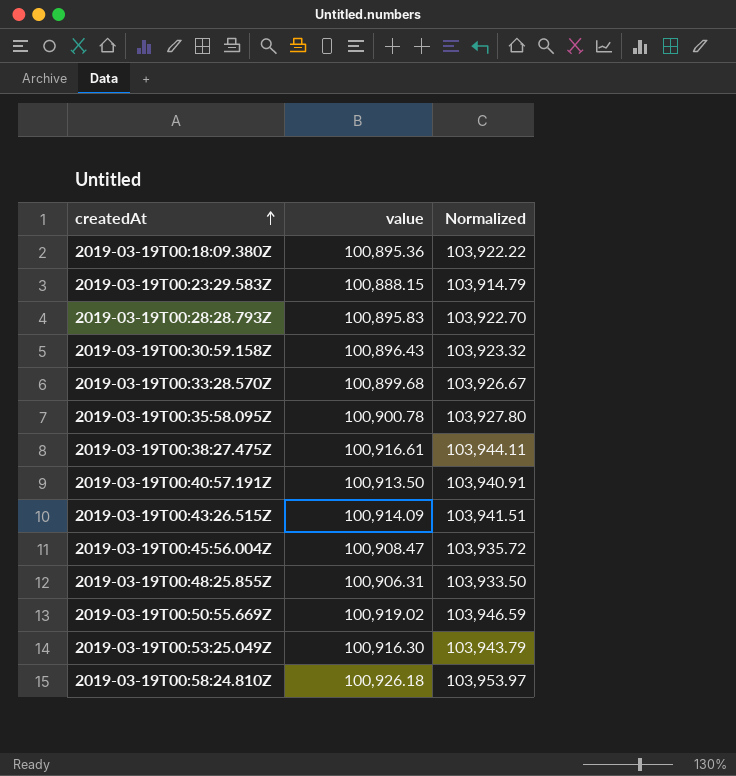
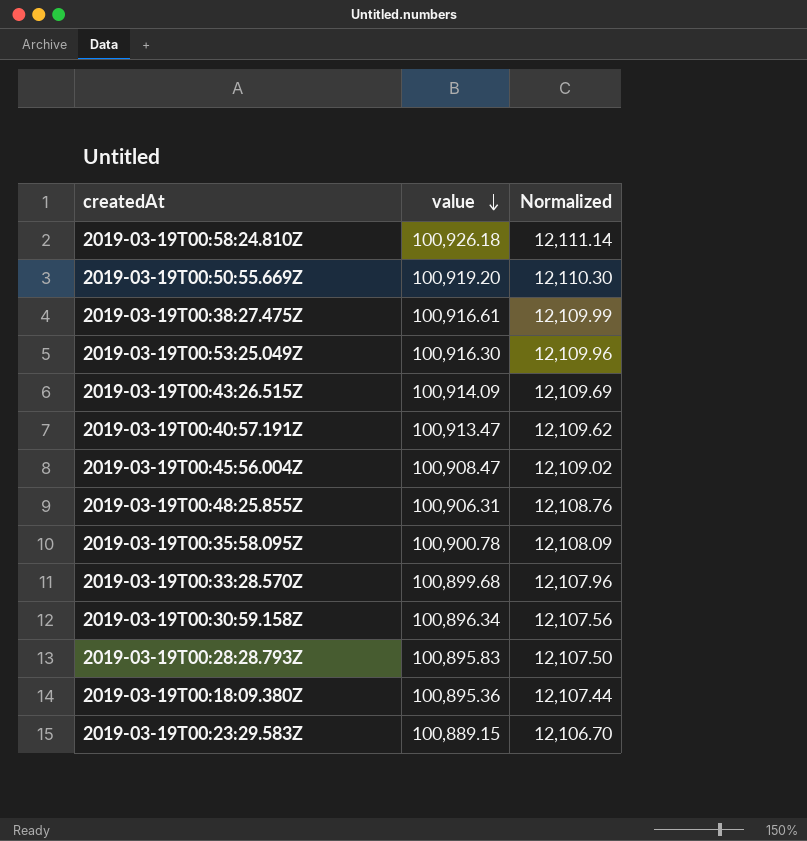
row order: createdAt ascending -> value descending
column Normalized | formula: [value] * 1.03 -> [value] * 0.12
2019-03-19T00:50:55.669Z | value: 100,919.02 -> 100,919.20
2019-03-19T00:40:57.191Z | value: 100,913.50 -> 100,913.47
2019-03-19T00:30:59.158Z | value: 100,896.43 -> 100,896.34
2019-03-19T00:23:29.583Z | value: 100,888.15 -> 100,889.15

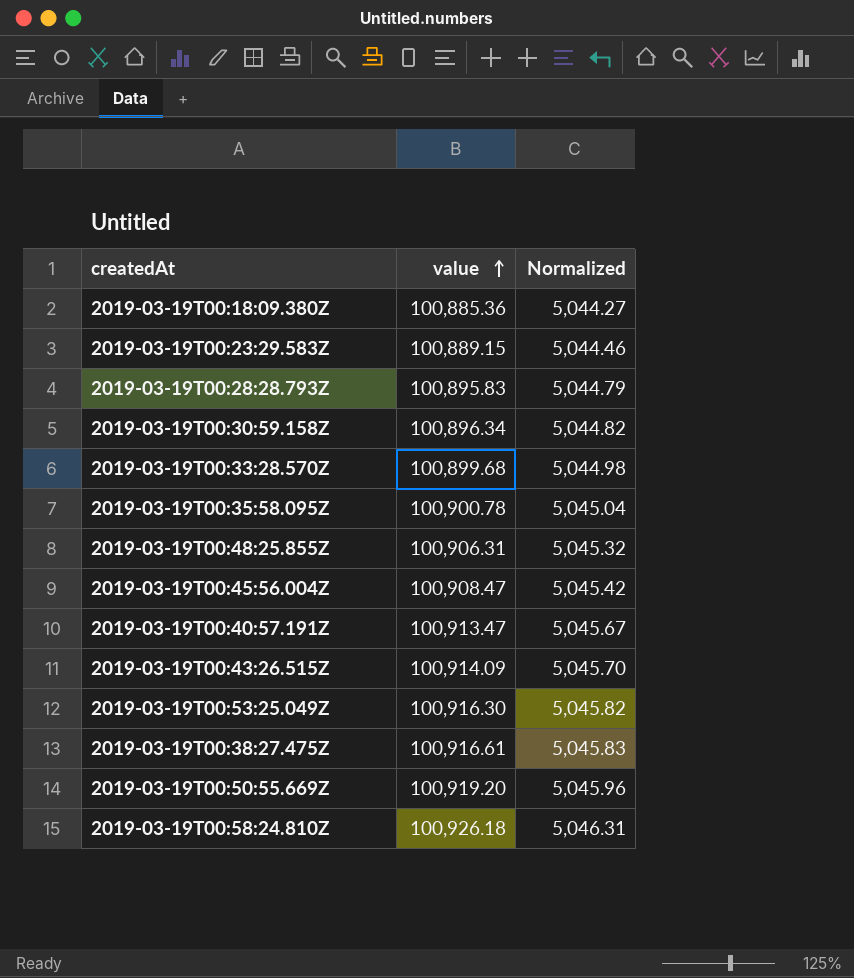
row order: value descending -> value ascending
column Normalized | formula: [value] * 0.12 -> [value] * 0.05
2019-03-19T00:18:09.380Z | value: 100,895.36 -> 100,885.36

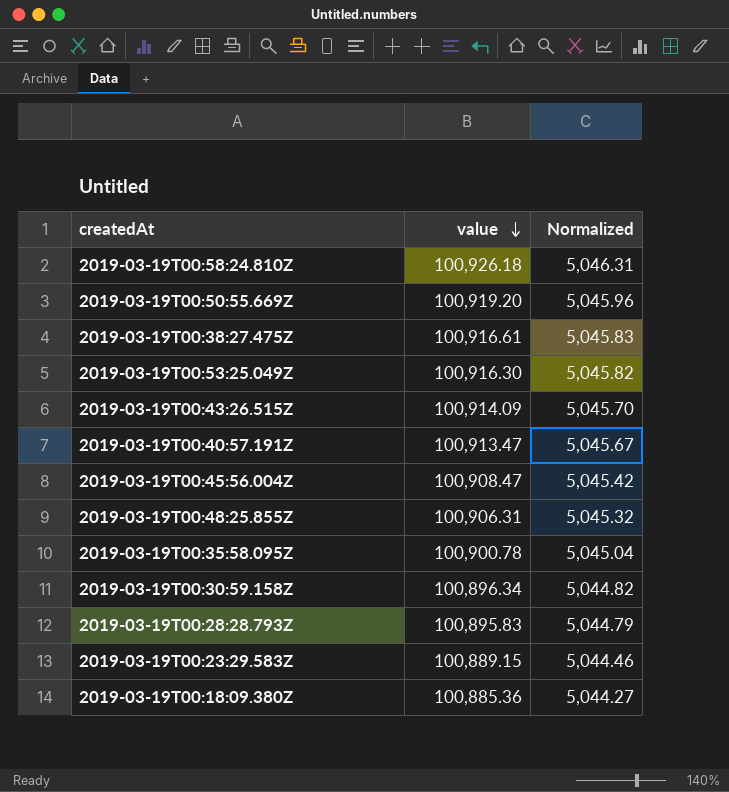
row order: value ascending -> value descending
row 2019-03-19T00:33:28.570Z: 100,899.68 | 5,044.98 -> none

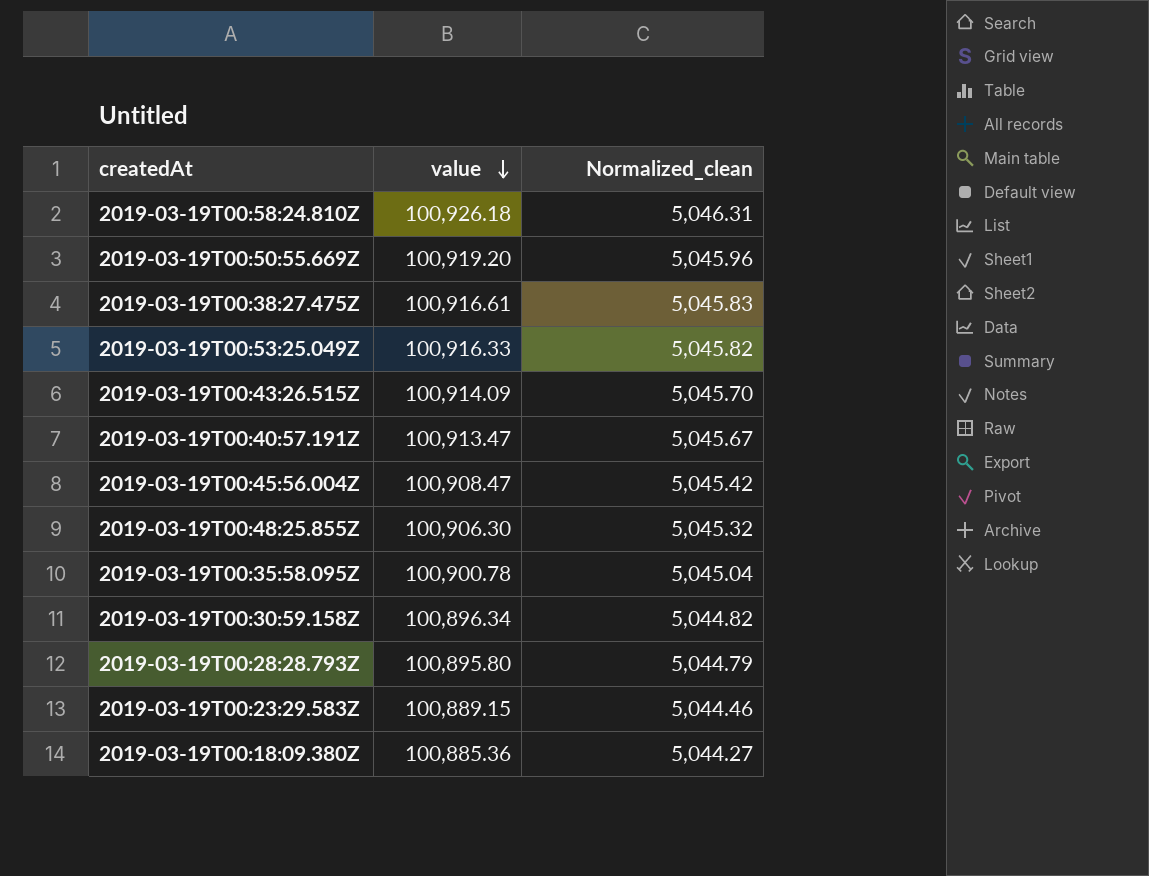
column name: Normalized -> Normalized_clean
2019-03-19T00:53:25.049Z | value: 100,916.30 -> 100,916.33
2019-03-19T00:48:25.855Z | value: 100,906.31 -> 100,906.30
2019-03-19T00:28:28.793Z | value: 100,895.83 -> 100,895.80

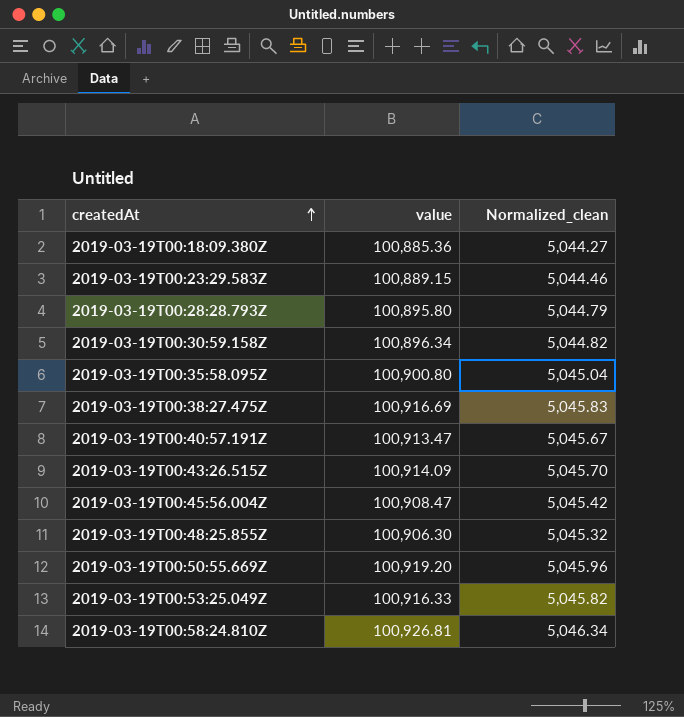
row order: value descending -> createdAt ascending
2019-03-19T00:35:58.095Z | value: 100,900.78 -> 100,900.80
2019-03-19T00:38:27.475Z | value: 100,916.61 -> 100,916.69
2019-03-19T00:58:24.810Z | value: 100,926.18 -> 100,926.81
2019-03-19T00:58:24.810Z | Normalized_clean: 5,046.31 -> 5,046.34

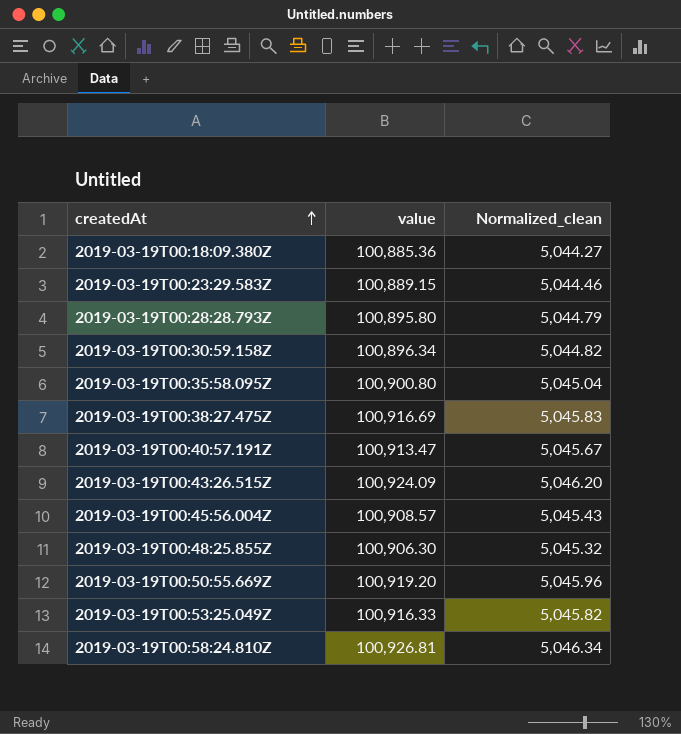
2019-03-19T00:43:26.515Z | value: 100,914.09 -> 100,924.09
2019-03-19T00:43:26.515Z | Normalized_clean: 5,045.70 -> 5,046.20
2019-03-19T00:45:56.004Z | value: 100,908.47 -> 100,908.57
2019-03-19T00:45:56.004Z | Normalized_clean: 5,045.42 -> 5,045.43

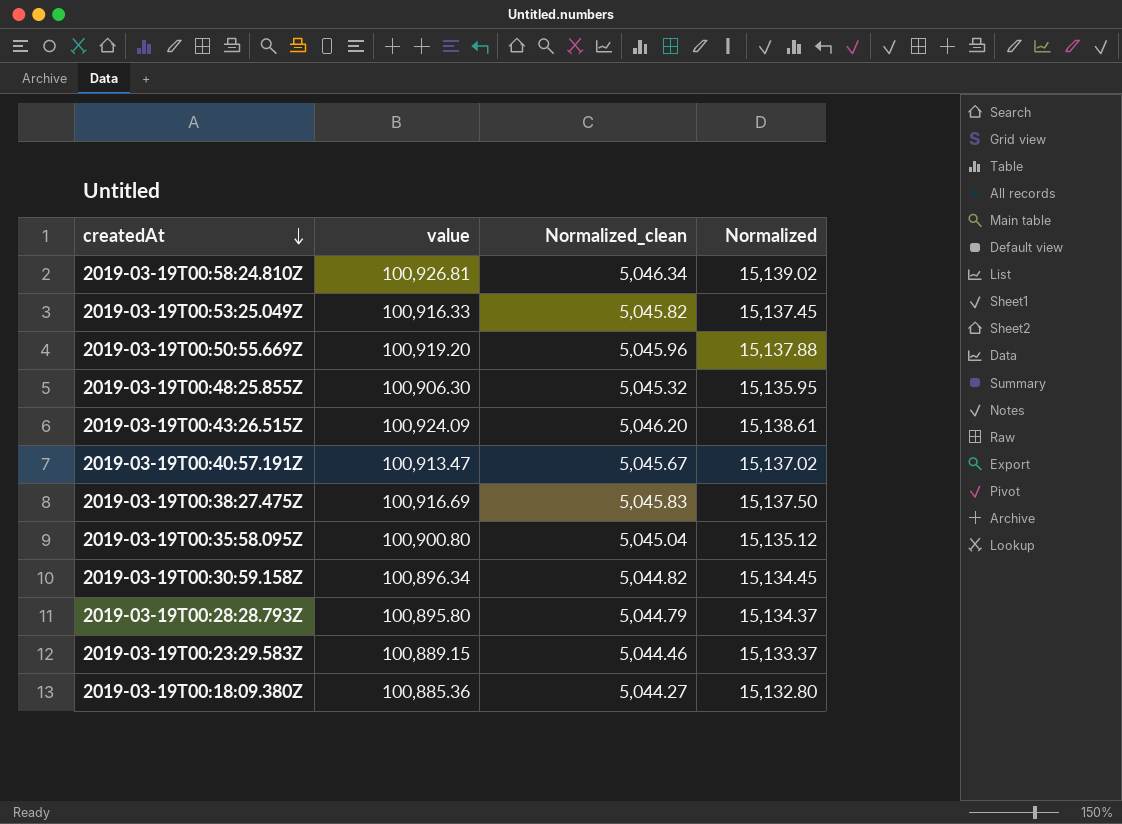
row order: createdAt ascending -> createdAt descending
column Normalized | formula: none -> [value] * 0.15
row 2019-03-19T00:45:56.004Z: 100,908.57 | 5,045.43 -> none

